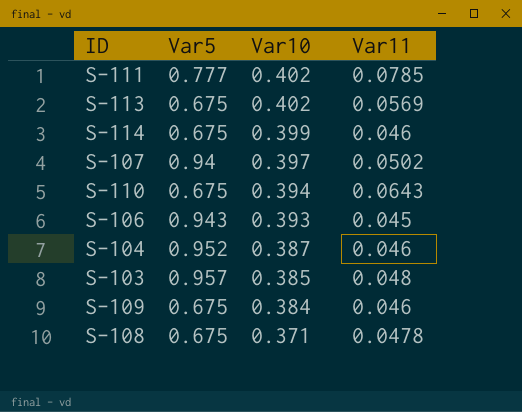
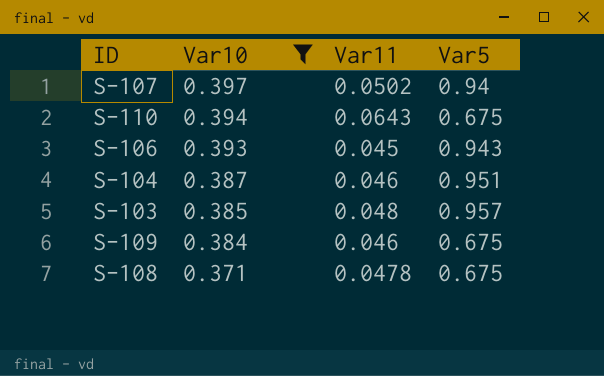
filter: none -> Var10 <= 0.397
column Var5 | position: 2 -> 4
S-104 | Var5: 0.952 -> 0.951

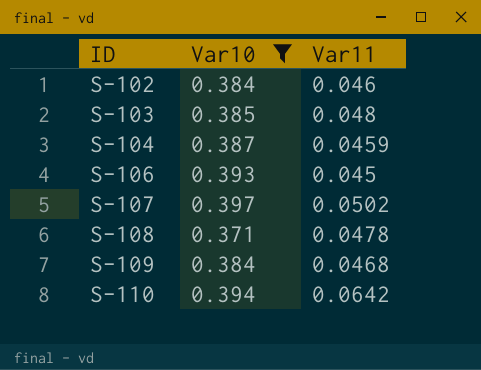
row order: Var10 descending -> ID ascending
column Var5 | position: 4 -> none
row S-102: none -> 0.384 | 0.046
S-104 | Var11: 0.046 -> 0.0459
S-109 | Var11: 0.046 -> 0.0468
S-110 | Var11: 0.0643 -> 0.0642

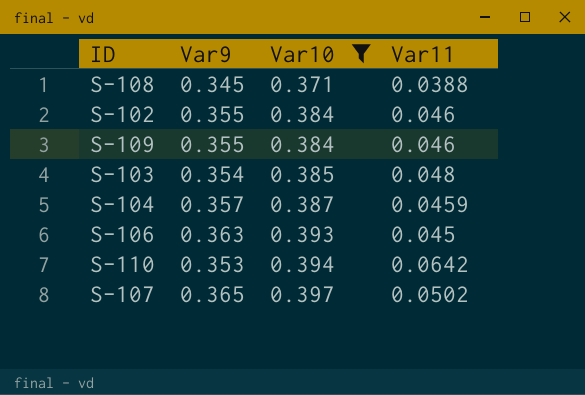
row order: ID ascending -> Var10 ascending
column Var9 | position: none -> 2
S-108 | Var11: 0.0478 -> 0.0388
S-109 | Var11: 0.0468 -> 0.046

